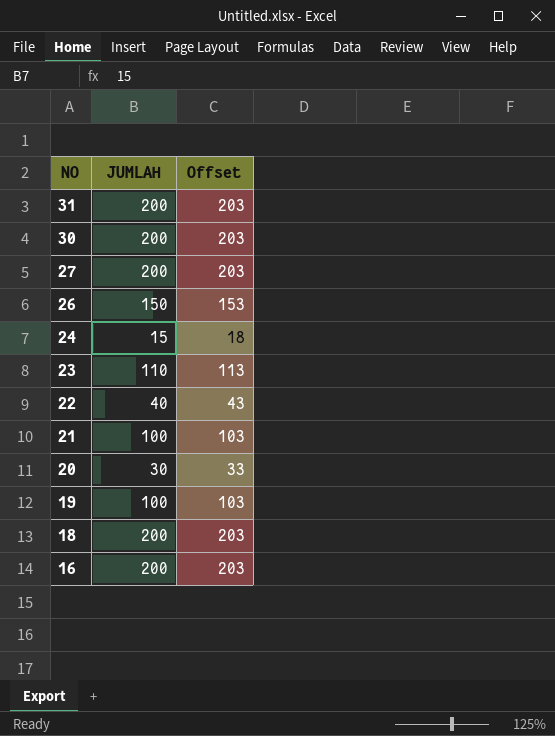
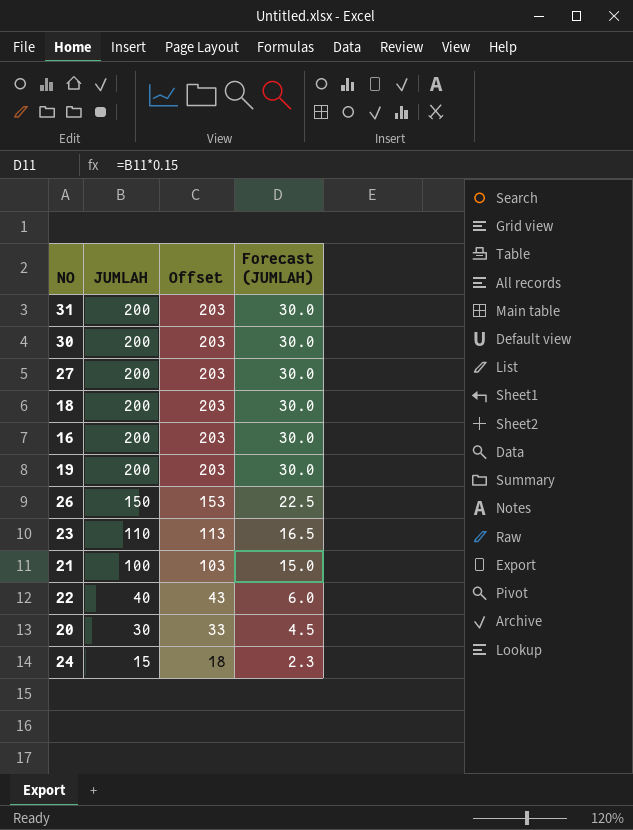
row order: NO descending -> JUMLAH descending
column Forecast (JUMLAH) | formula: none -> [JUMLAH] * 0.15
19 | JUMLAH: 100 -> 200
19 | Offset: 103 -> 203

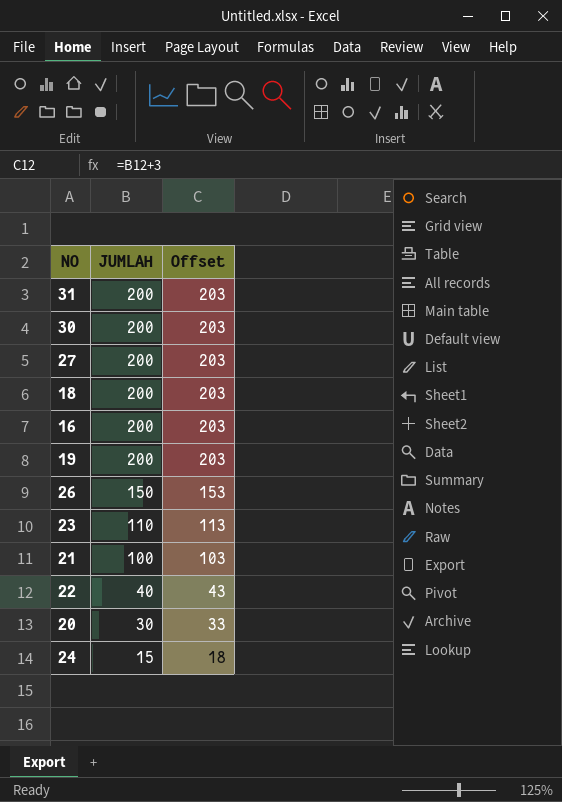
column Forecast (JUMLAH) | formula: [JUMLAH] * 0.15 -> none

